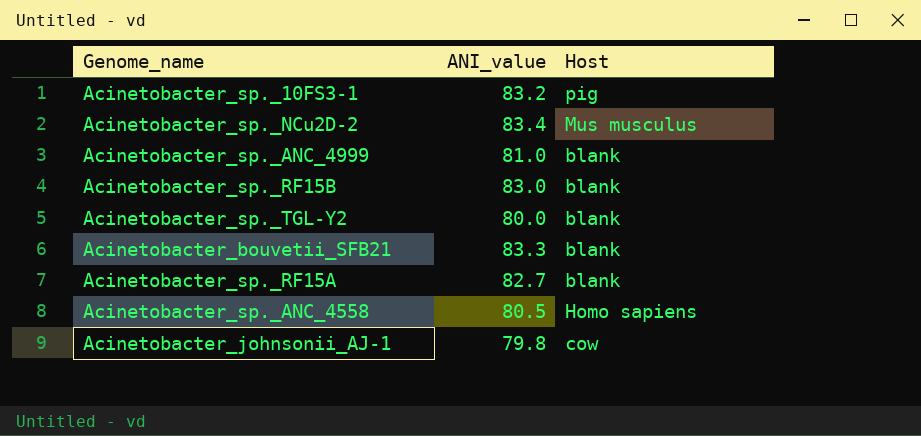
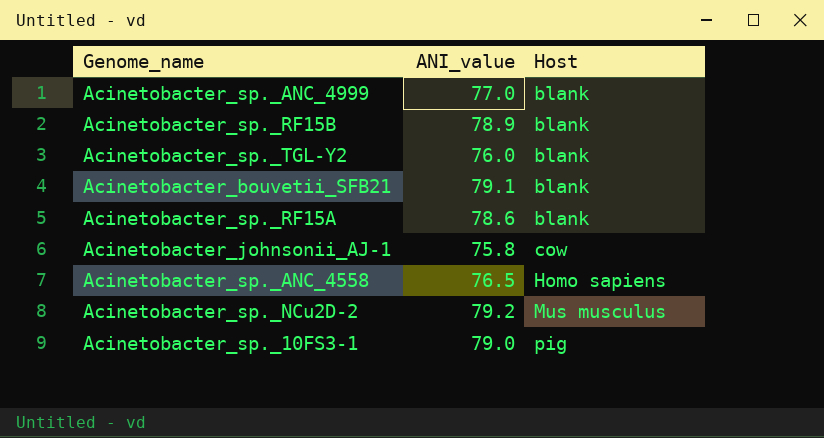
row order: none -> Host ascending
Acinetobacter_sp._ANC_4999 | ANI_value: 81.0 -> 77.0
Acinetobacter_sp._RF15B | ANI_value: 83.0 -> 78.9
Acinetobacter_sp._TGL-Y2 | ANI_value: 80.0 -> 76.0
Acinetobacter_bouvetii_SFB21 | ANI_value: 83.3 -> 79.1
Acinetobacter_sp._RF15A | ANI_value: 82.7 -> 78.6
Acinetobacter_johnsonii_AJ-1 | ANI_value: 79.8 -> 75.8
Acinetobacter_sp._ANC_4558 | ANI_value: 80.5 -> 76.5
Acinetobacter_sp._NCu2D-2 | ANI_value: 83.4 -> 79.2
Acinetobacter_sp._10FS3-1 | ANI_value: 83.2 -> 79.0

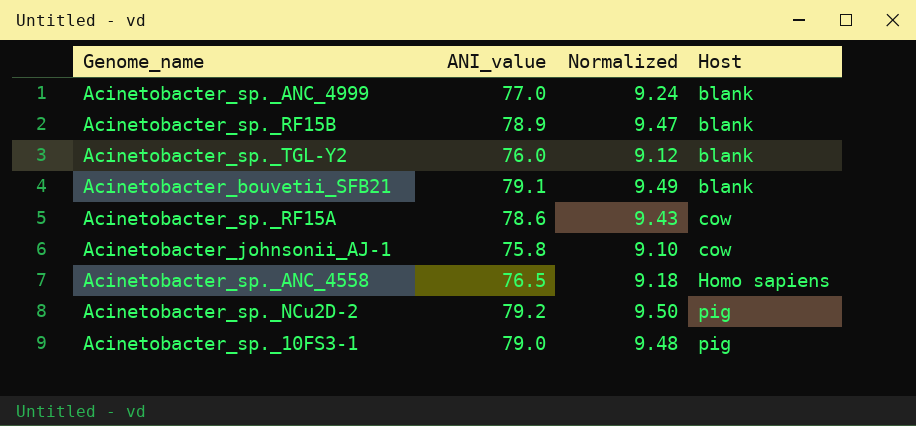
column Normalized | formula: none -> [ANI_value] * 0.12
Acinetobacter_sp._RF15A | Host: blank -> cow
Acinetobacter_sp._NCu2D-2 | Host: Mus musculus -> pig

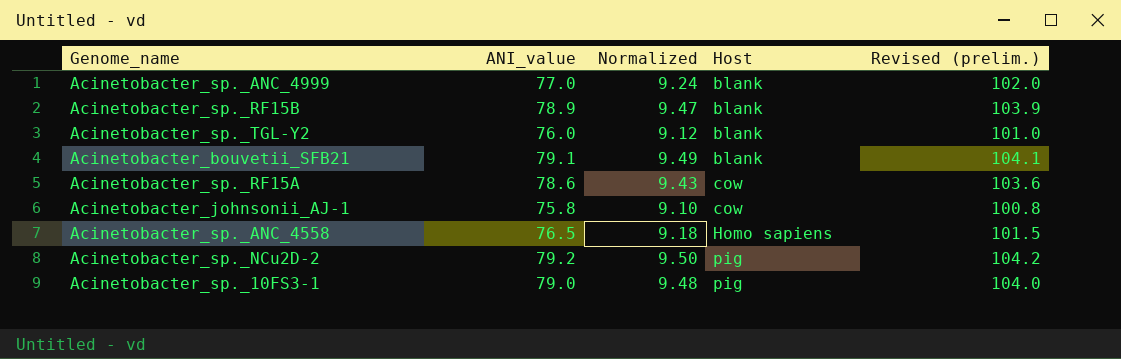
column Revised (prelim.) | formula: none -> [ANI_value] + 25

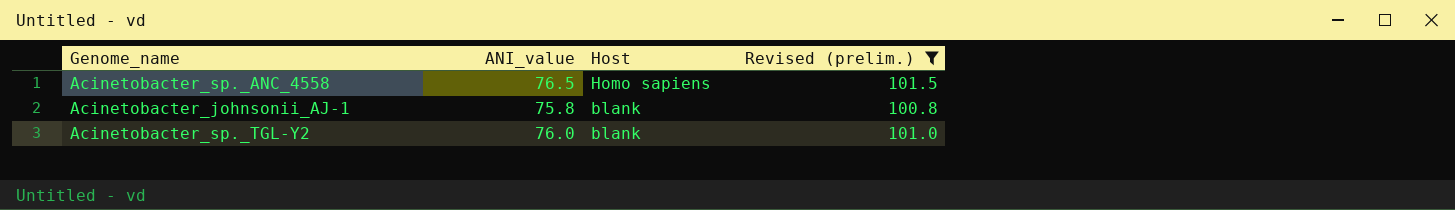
filter: none -> Revised (prelim.) <= 101.5
row order: Host ascending -> Host descending
column Normalized | formula: [ANI_value] * 0.12 -> none
Acinetobacter_johnsonii_AJ-1 | Host: cow -> blank

